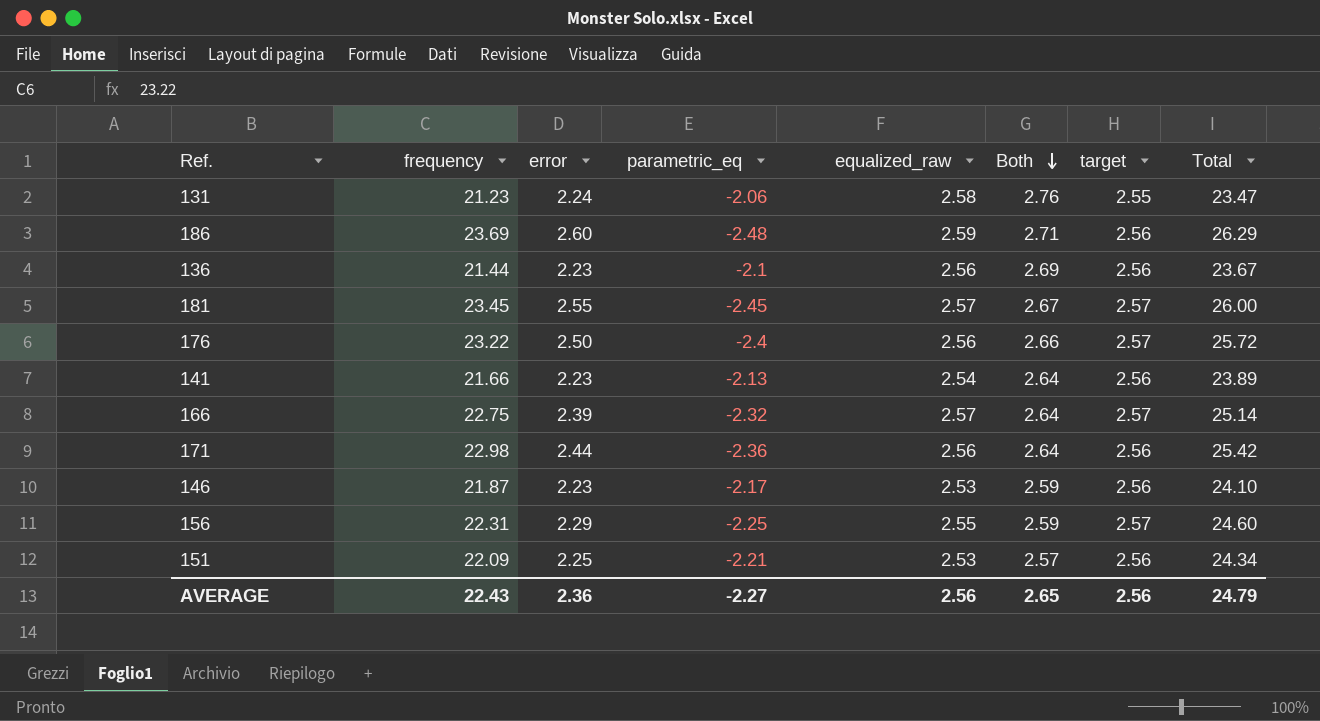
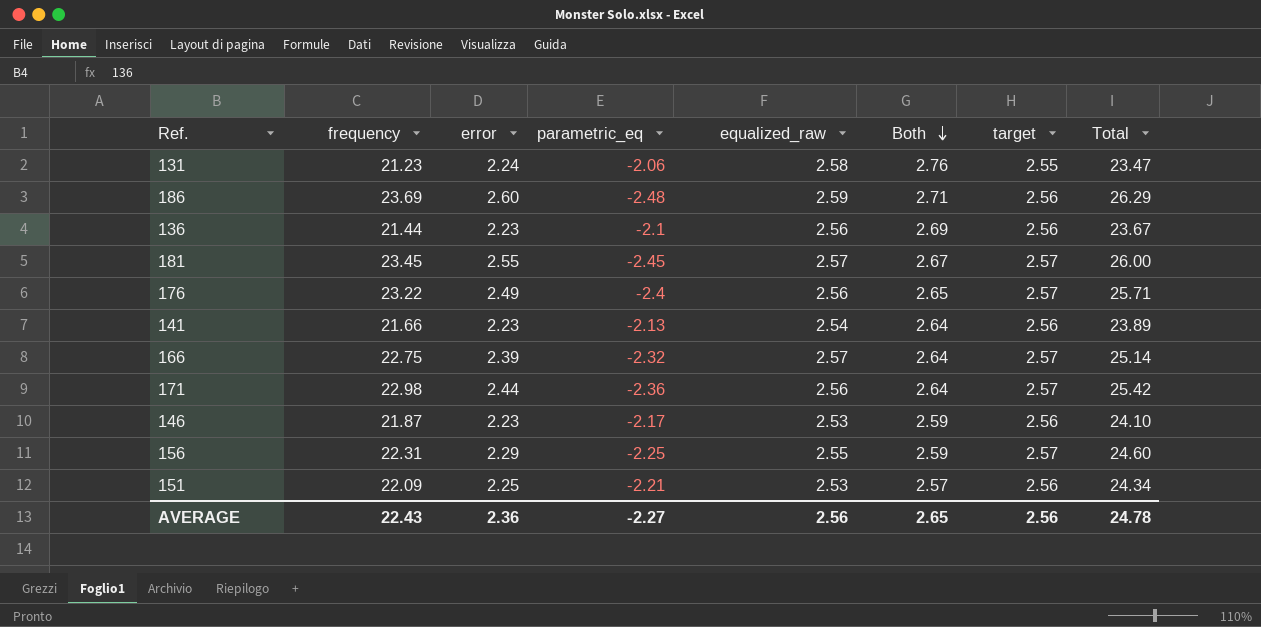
176 | error: 2.50 -> 2.49
176 | Both: 2.66 -> 2.65
176 | Total: 25.72 -> 25.71
171 | target: 2.56 -> 2.57
AVERAGE | Total: 24.79 -> 24.78

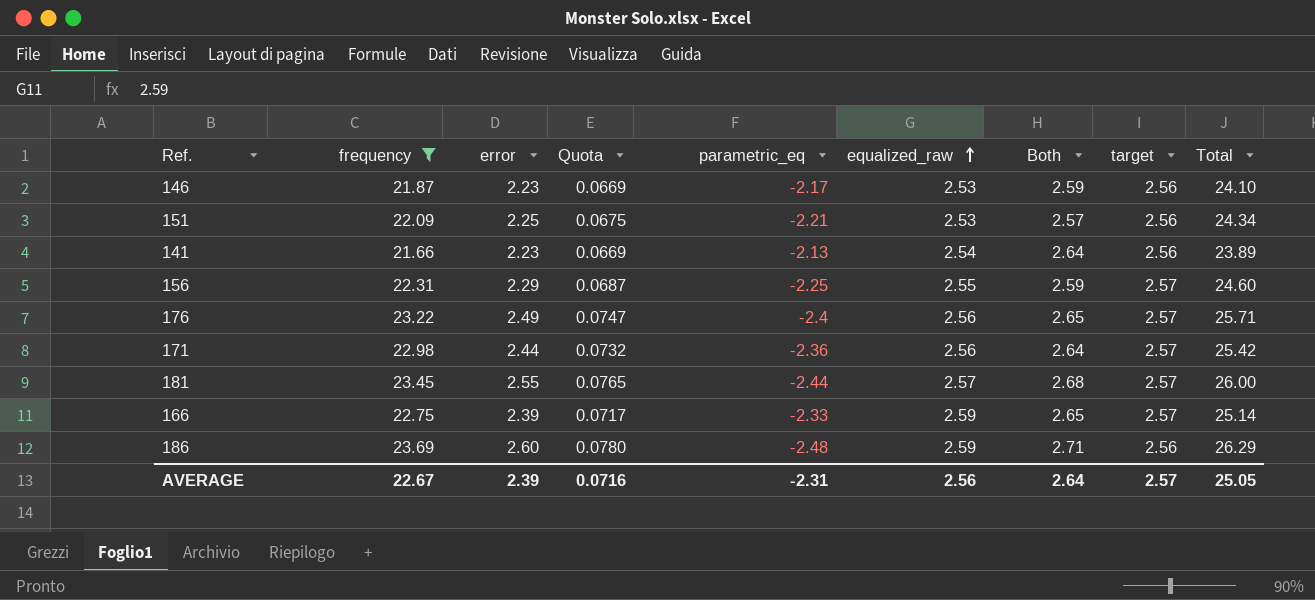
filter: none -> frequency >= 21.66
row order: Both descending -> equalized_raw ascending
column Quota | formula: none -> [error] * 0.03
181 | parametric_eq: -2.45 -> -2.44
181 | Both: 2.67 -> 2.68
166 | parametric_eq: -2.32 -> -2.33
166 | equalized_raw: 2.57 -> 2.59
166 | Both: 2.64 -> 2.65
AVERAGE | frequency: 22.43 -> 22.67
AVERAGE | error: 2.36 -> 2.39
AVERAGE | parametric_eq: -2.27 -> -2.31
AVERAGE | Both: 2.65 -> 2.64
AVERAGE | target: 2.56 -> 2.57
AVERAGE | Total: 24.78 -> 25.05

